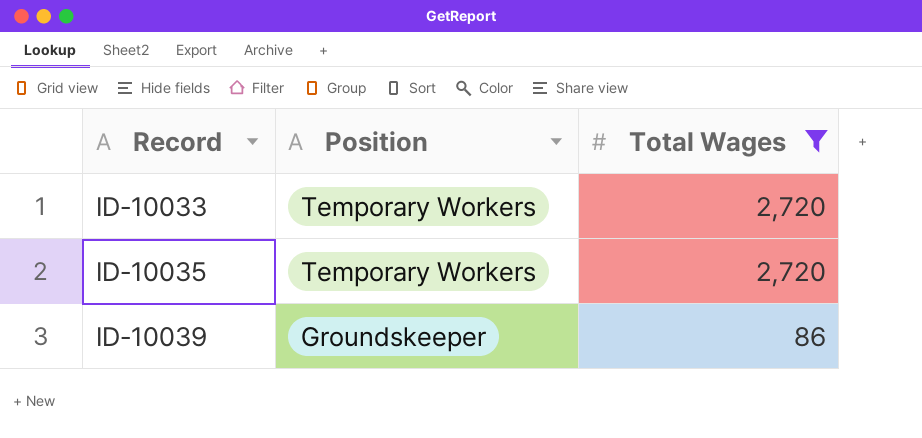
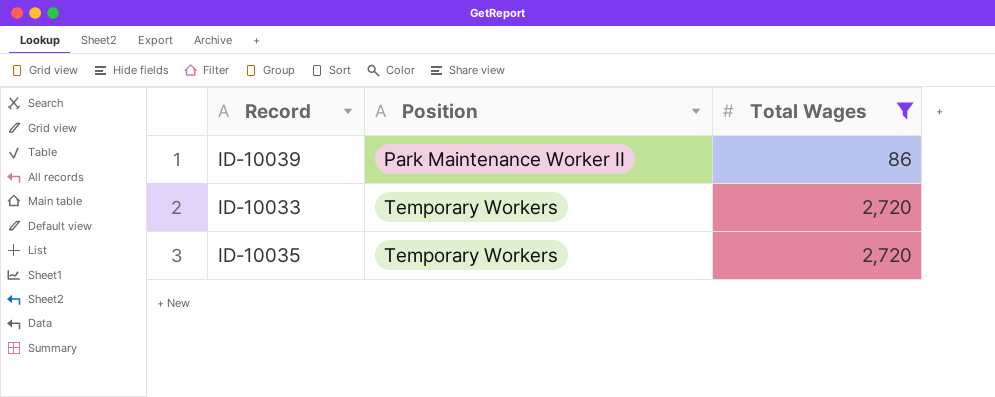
row order: Record ascending -> Position ascending
ID-10039 | Position: Groundskeeper -> Park Maintenance Worker II

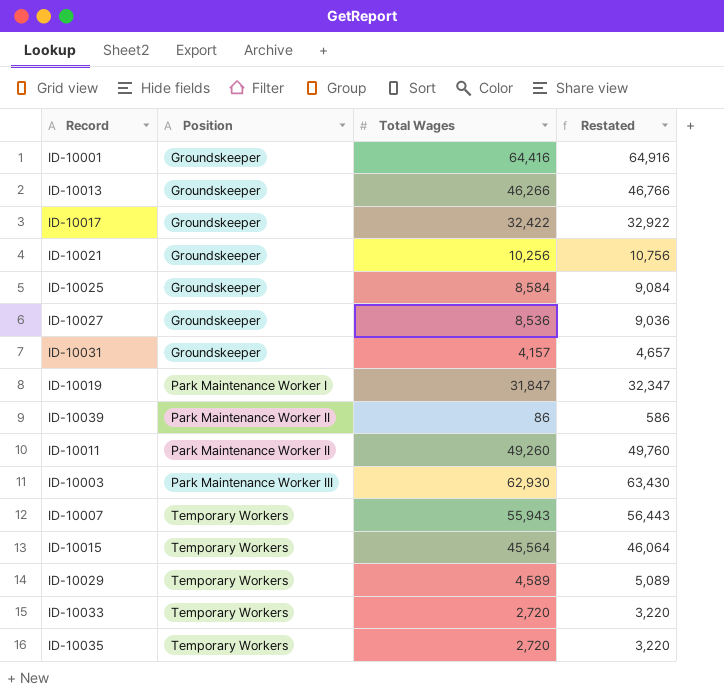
filter: Total Wages <= 2,720 -> none
column Restated | formula: none -> [Total Wages] + 500

